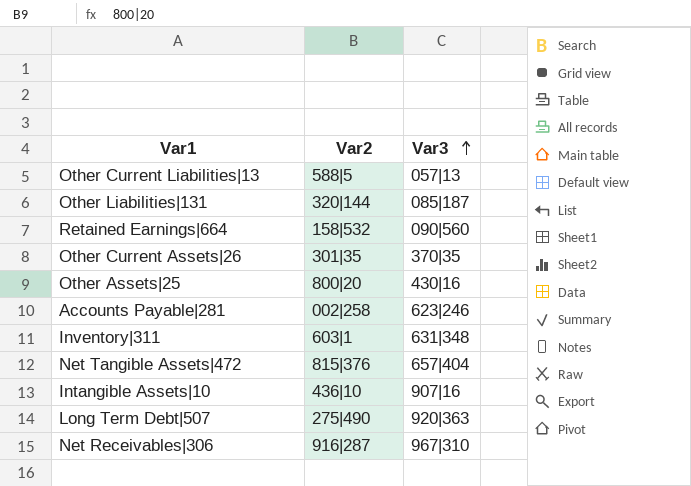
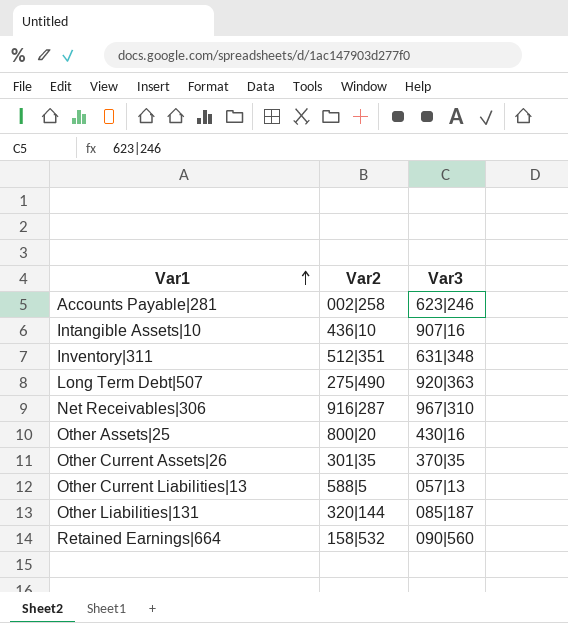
row order: Var3 ascending -> Var1 ascending
row Net Tangible Assets|472: 815|376 | 657|404 -> none
Inventory|311 | Var2: 603|1 -> 512|351

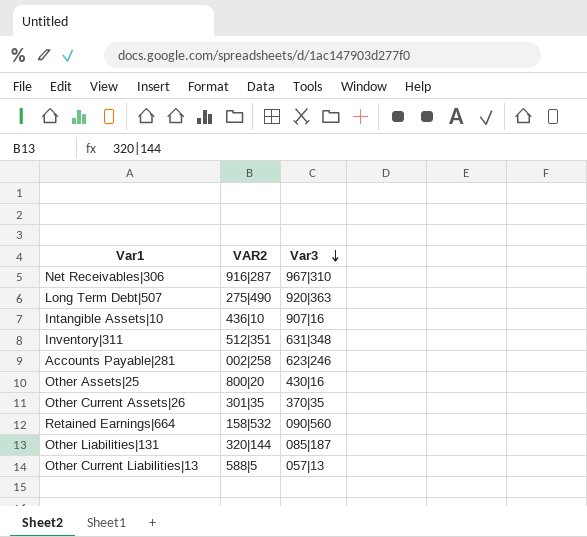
row order: Var1 ascending -> Var3 descending
column name: Var2 -> VAR2

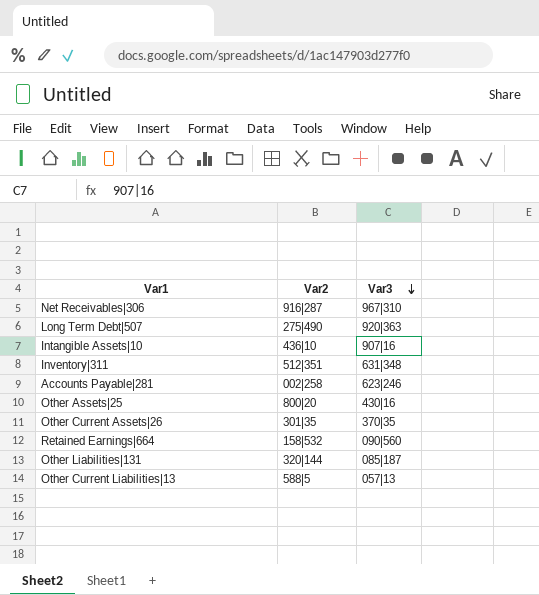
column name: VAR2 -> Var2

